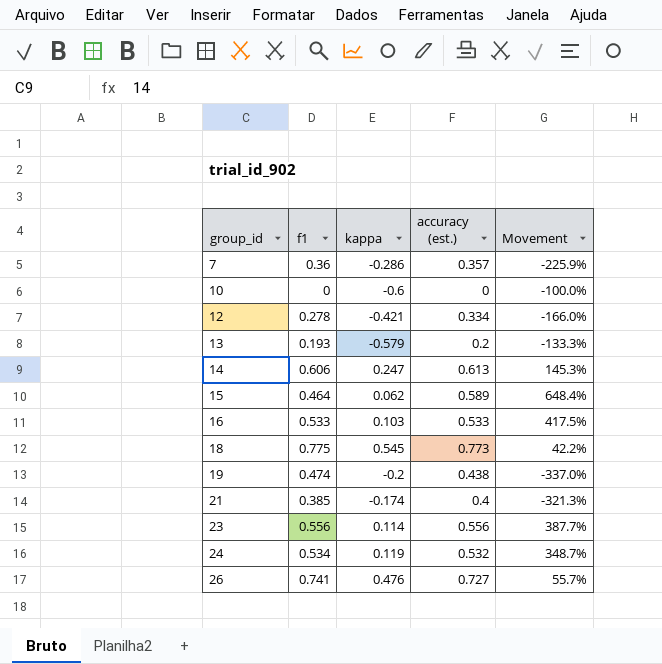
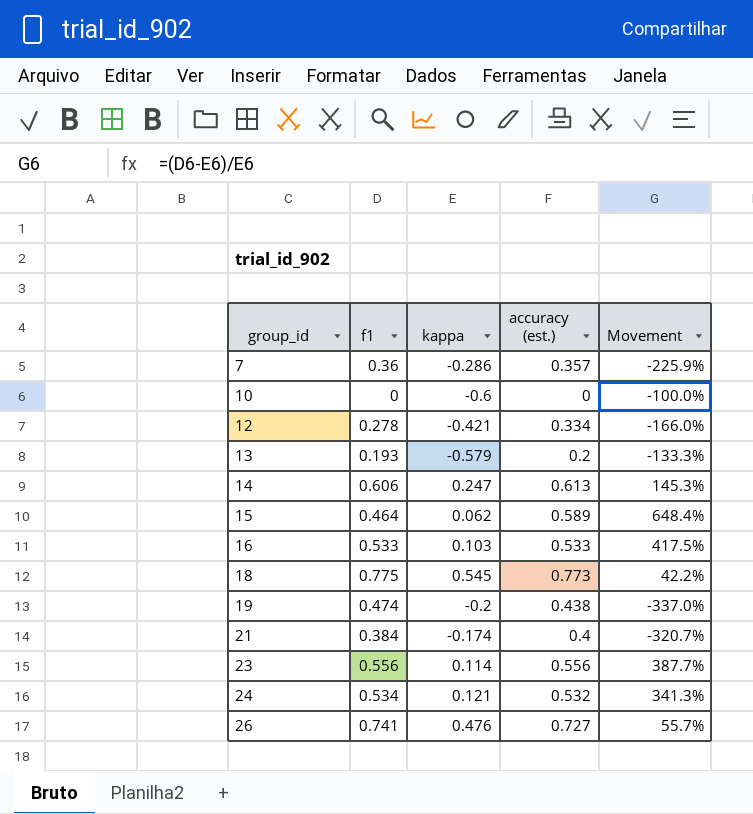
21 | f1: 0.385 -> 0.384
21 | Movement: -321.3% -> -320.7%
24 | kappa: 0.119 -> 0.121
24 | Movement: 348.7% -> 341.3%

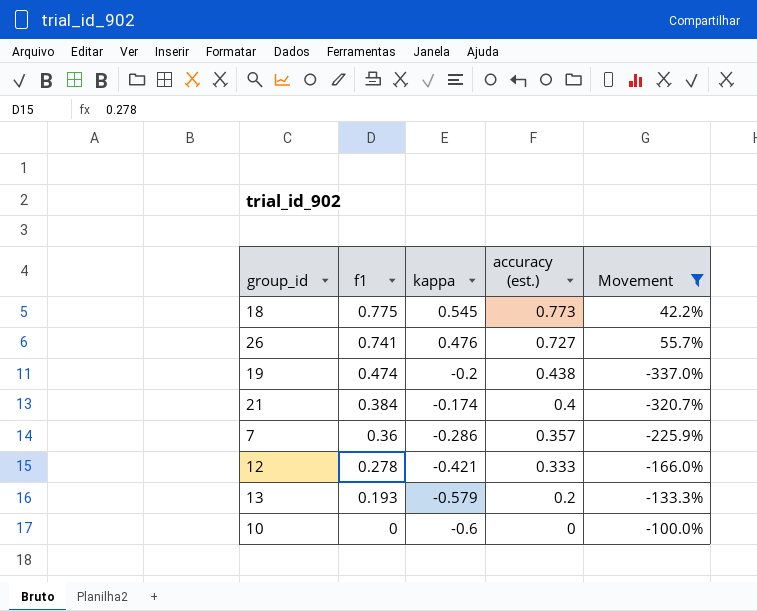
filter: none -> Movement <= 55.7%
row order: group_id ascending -> f1 descending
12 | accuracy (est.): 0.334 -> 0.333

